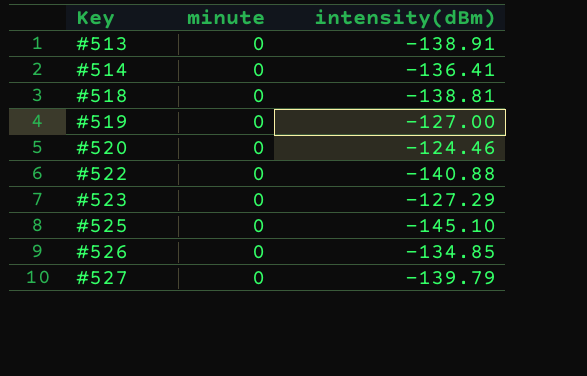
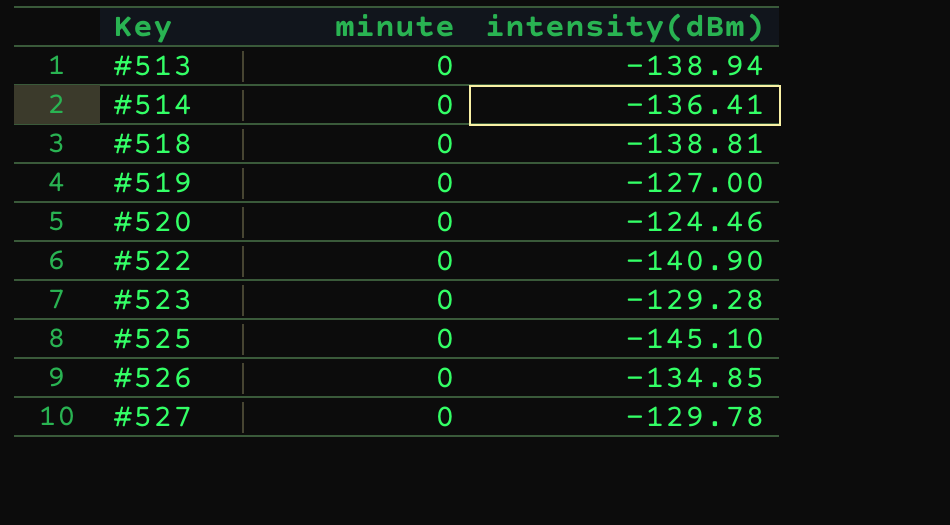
#513 | intensity(dBm): -138.91 -> -138.94
#522 | intensity(dBm): -140.88 -> -140.90
#523 | intensity(dBm): -127.29 -> -129.28
#527 | intensity(dBm): -139.79 -> -129.78

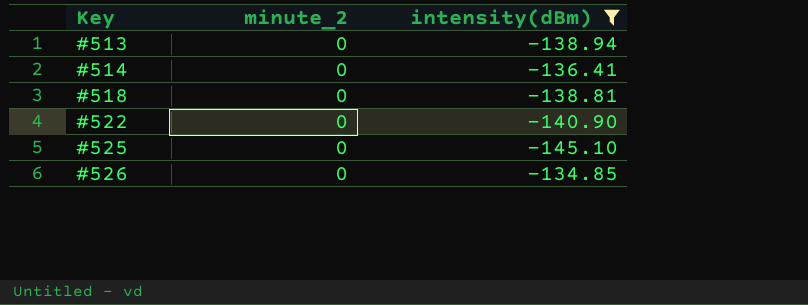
filter: none -> intensity(dBm) <= -134.85
column name: minute -> minute_2

